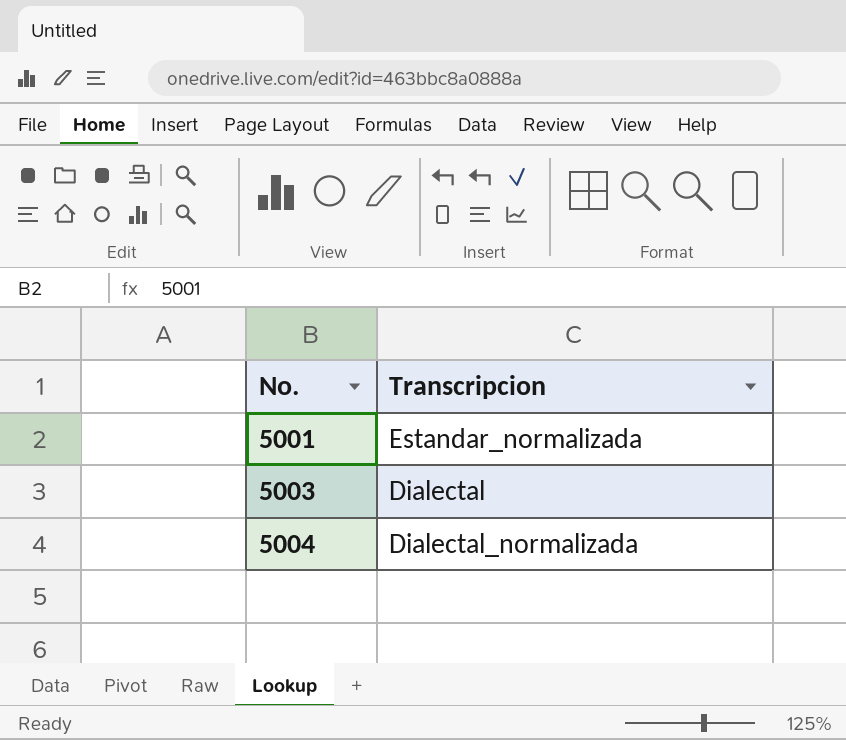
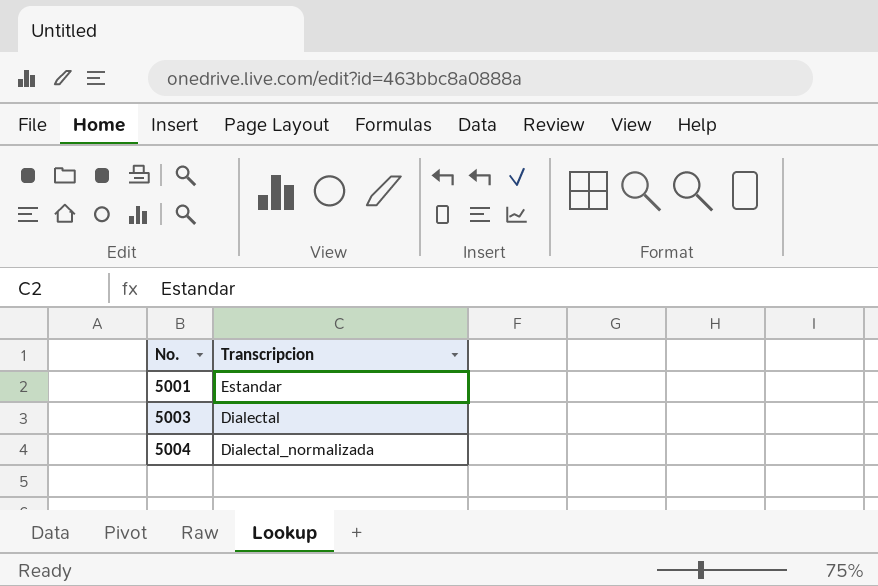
5001 | Transcripcion: Estandar_normalizada -> Estandar

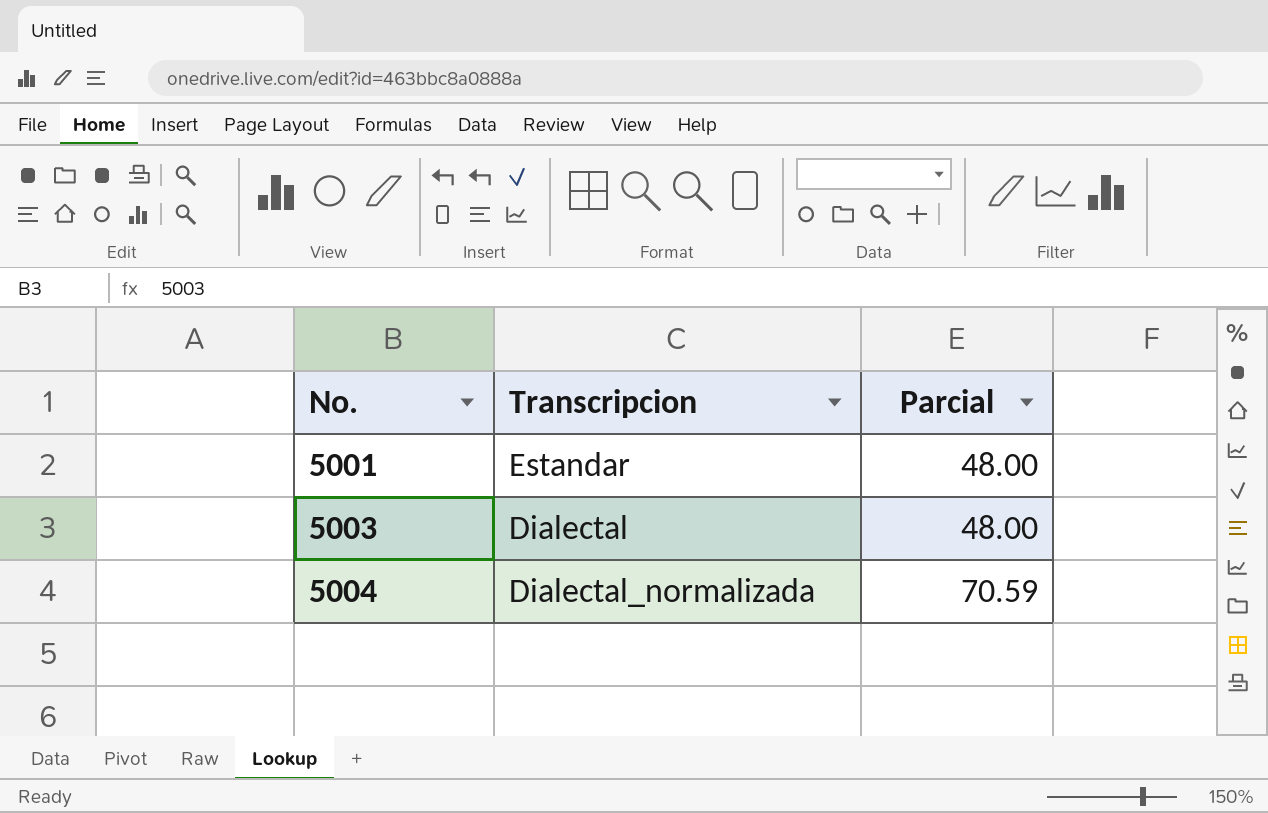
column Parcial | position: none -> 3

